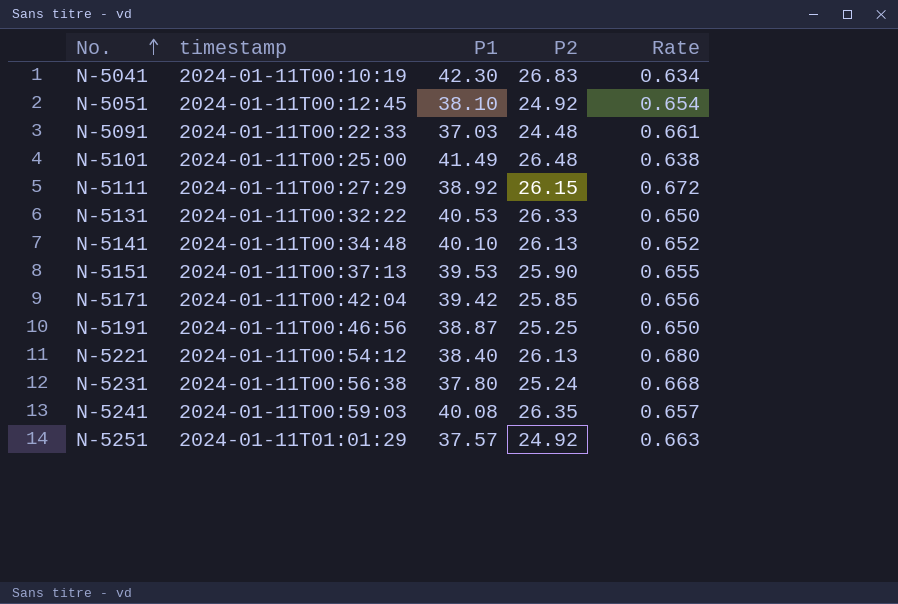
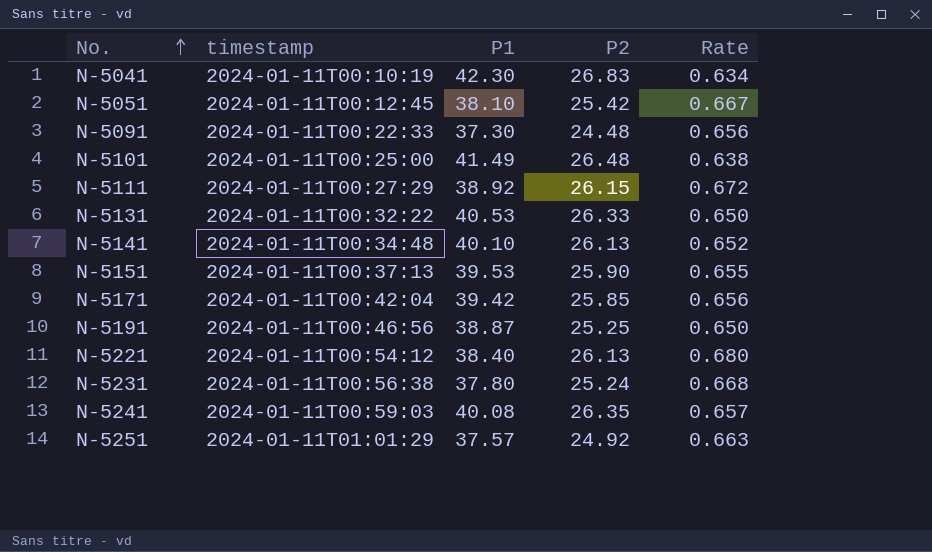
N-5051 | P2: 24.92 -> 25.42
N-5051 | Rate: 0.654 -> 0.667
N-5091 | P1: 37.03 -> 37.30
N-5091 | Rate: 0.661 -> 0.656

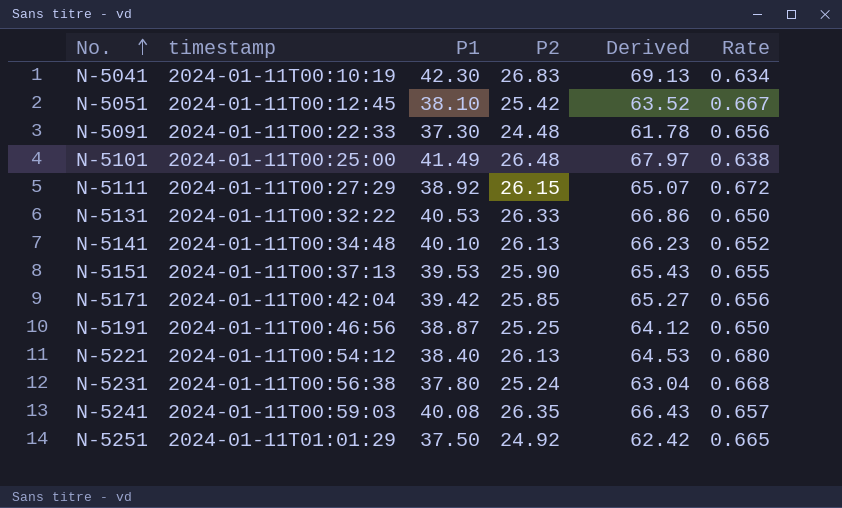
column Derived | formula: none -> [P1] + [P2]
N-5251 | P1: 37.57 -> 37.50
N-5251 | Rate: 0.663 -> 0.665

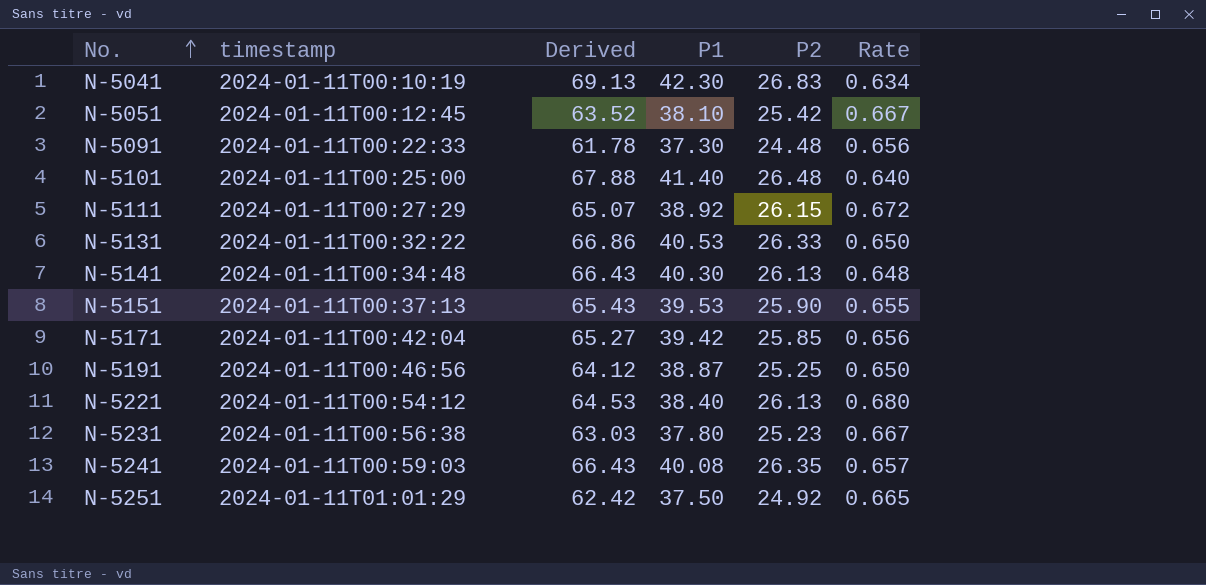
column Derived | position: 5 -> 3
N-5101 | Derived: 67.97 -> 67.88
N-5101 | P1: 41.49 -> 41.40
N-5101 | Rate: 0.638 -> 0.640
N-5141 | Derived: 66.23 -> 66.43
N-5141 | P1: 40.10 -> 40.30
N-5141 | Rate: 0.652 -> 0.648
N-5231 | Derived: 63.04 -> 63.03
N-5231 | P2: 25.24 -> 25.23
N-5231 | Rate: 0.668 -> 0.667

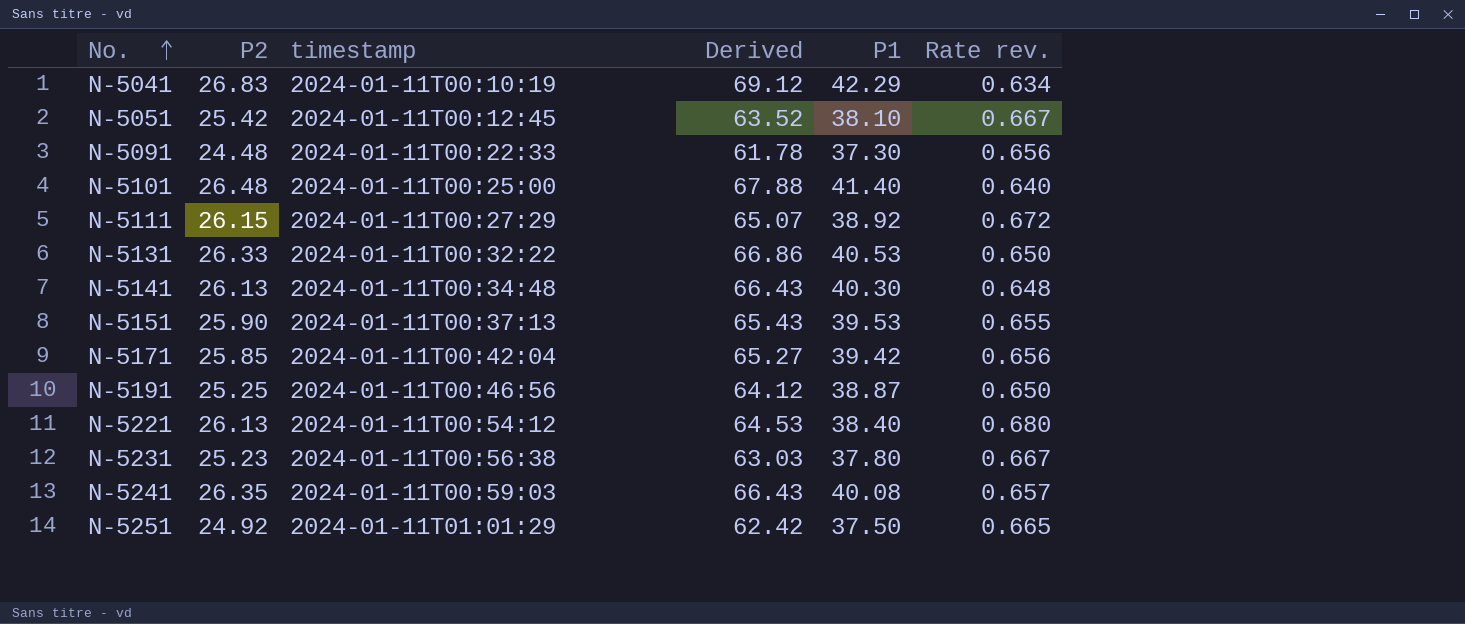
column P2 | position: 5 -> 2
column name: Rate -> Rate rev.
N-5041 | Derived: 69.13 -> 69.12
N-5041 | P1: 42.30 -> 42.29

